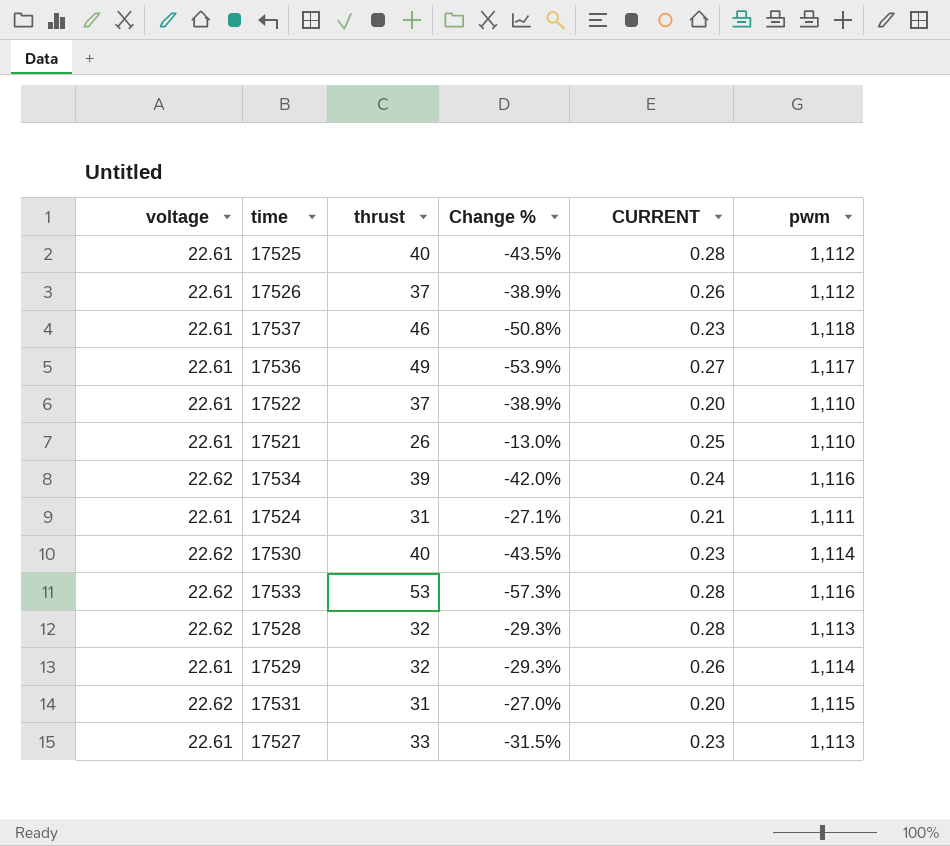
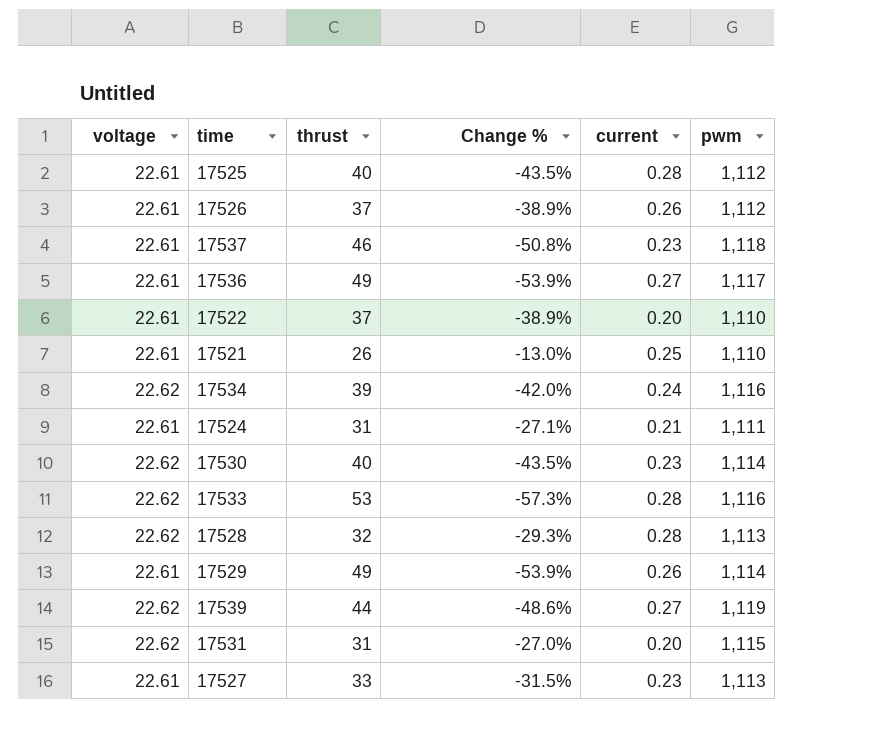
column name: CURRENT -> current
17529 | thrust: 32 -> 49
17529 | Change %: -29.3% -> -53.9%
row 17539: none -> 22.62 | 44 | -48.6% | 0.27 | 1,119

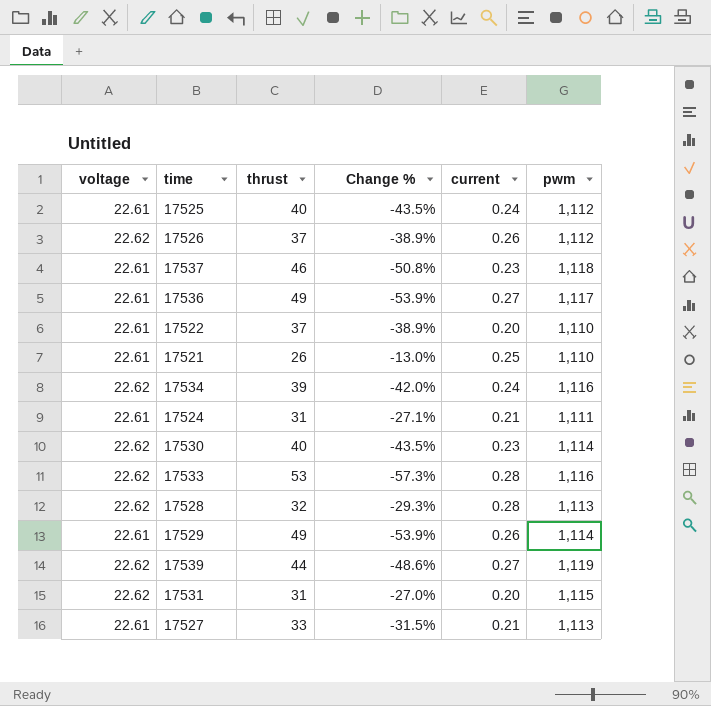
17525 | current: 0.28 -> 0.24
17526 | voltage: 22.61 -> 22.62
17527 | current: 0.23 -> 0.21

